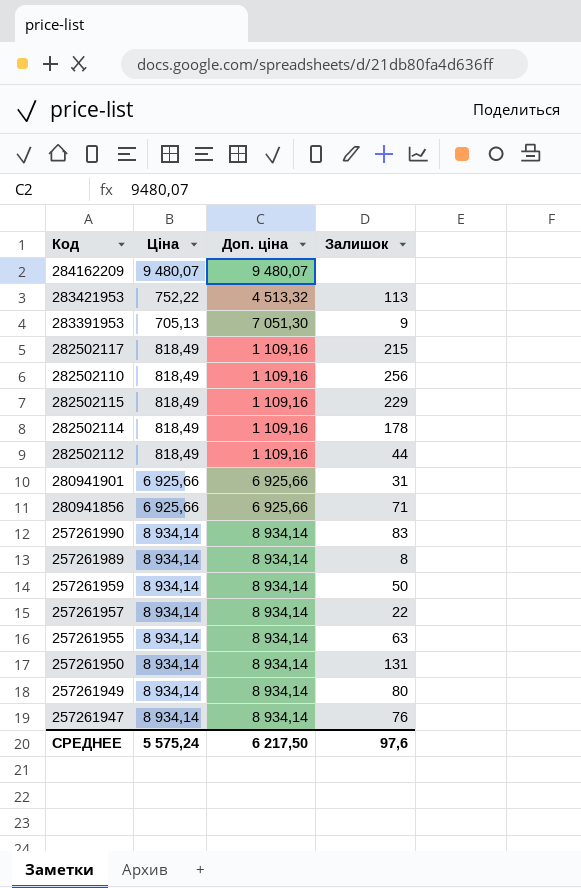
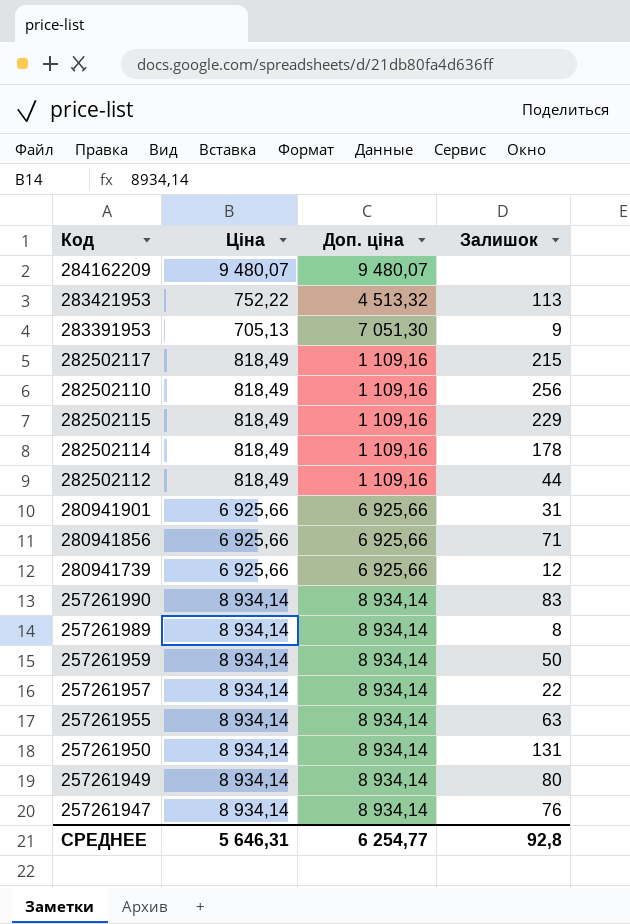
row 280941739: none -> 6 925,66 | 6 925,66 | 12
СРЕДНЕЕ | Ціна: 5 575,24 -> 5 646,31
СРЕДНЕЕ | Доп. ціна: 6 217,50 -> 6 254,77
СРЕДНЕЕ | Залишок: 97,6 -> 92,8

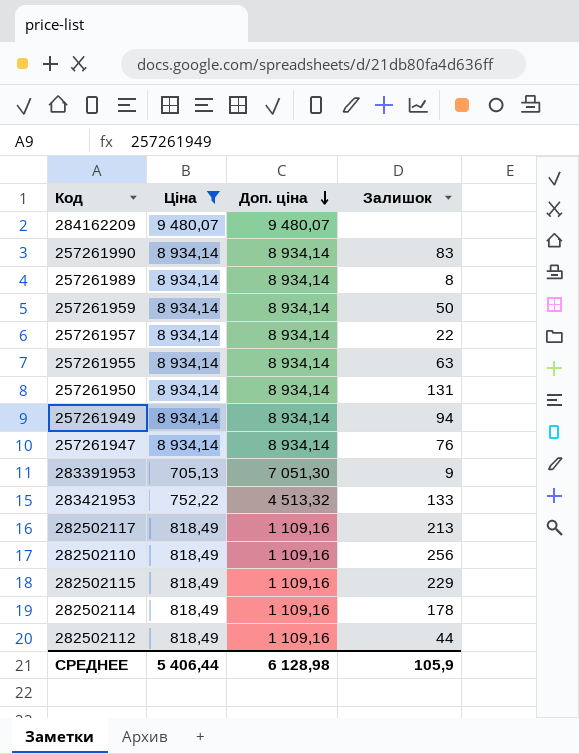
filter: none -> Ціна != 6 925,66
row order: none -> Доп. ціна descending
257261949 | Залишок: 80 -> 94
283421953 | Залишок: 113 -> 133
282502117 | Залишок: 215 -> 213
СРЕДНЕЕ | Ціна: 5 646,31 -> 5 406,44
СРЕДНЕЕ | Доп. ціна: 6 254,77 -> 6 128,98
СРЕДНЕЕ | Залишок: 92,8 -> 105,9

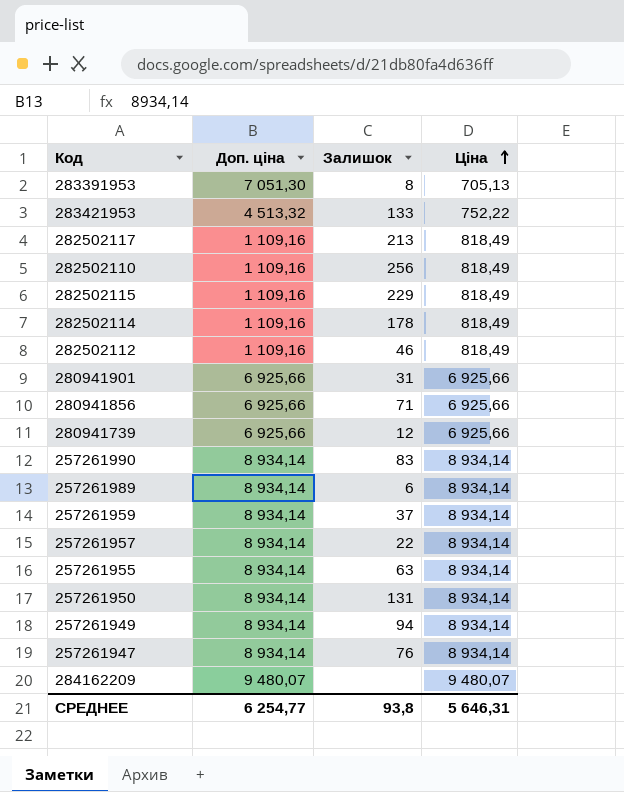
filter: Ціна != 6 925,66 -> none
row order: Доп. ціна descending -> Ціна ascending
column Ціна | position: 2 -> 4
283391953 | Залишок: 9 -> 8
282502112 | Залишок: 44 -> 46
257261989 | Залишок: 8 -> 6
257261959 | Залишок: 50 -> 37
СРЕДНЕЕ | Доп. ціна: 6 128,98 -> 6 254,77
СРЕДНЕЕ | Залишок: 105,9 -> 93,8
СРЕДНЕЕ | Ціна: 5 406,44 -> 5 646,31

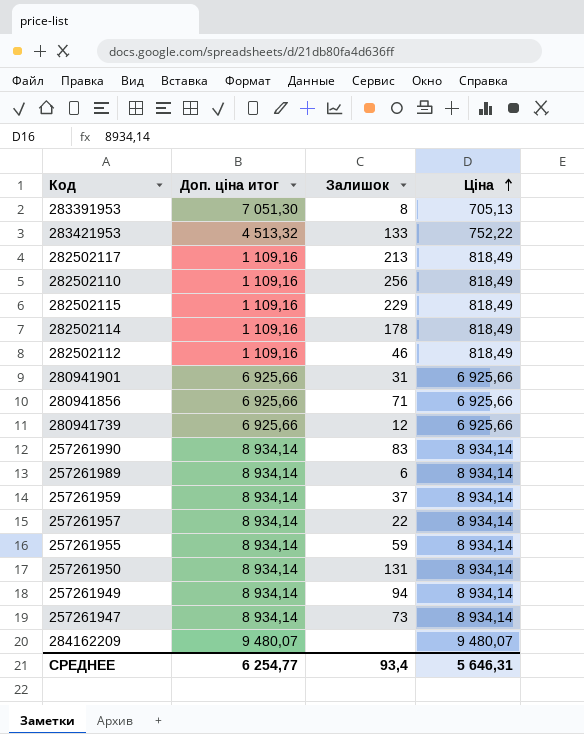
column name: Доп. ціна -> Доп. ціна итог
257261955 | Залишок: 63 -> 59
257261947 | Залишок: 76 -> 73
СРЕДНЕЕ | Залишок: 93,8 -> 93,4

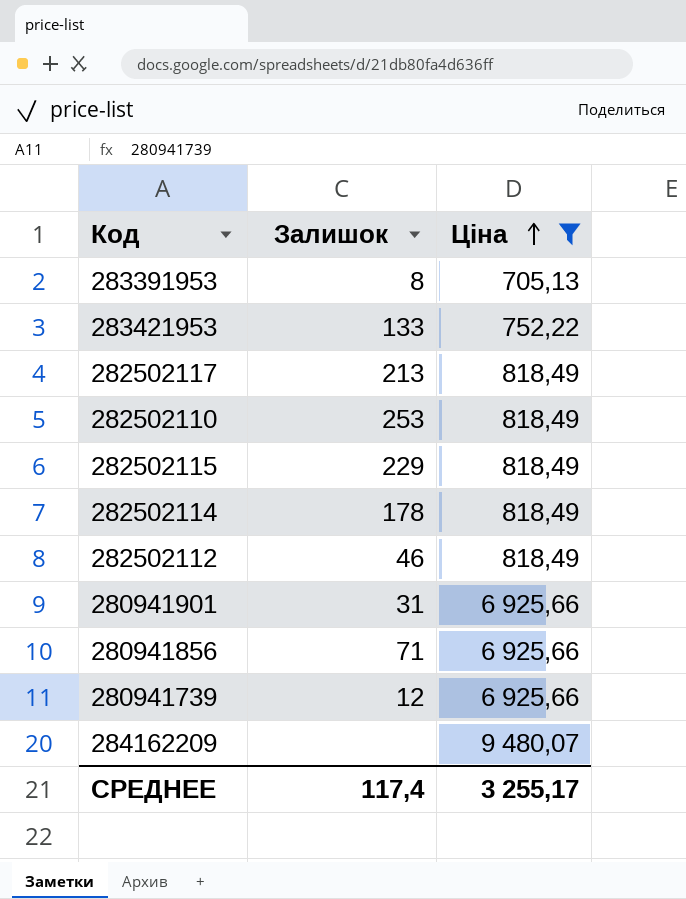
filter: none -> Ціна != 8 934,14
column Доп. ціна итог | position: 2 -> none
282502110 | Залишок: 256 -> 253
СРЕДНЕЕ | Залишок: 93,4 -> 117,4
СРЕДНЕЕ | Ціна: 5 646,31 -> 3 255,17

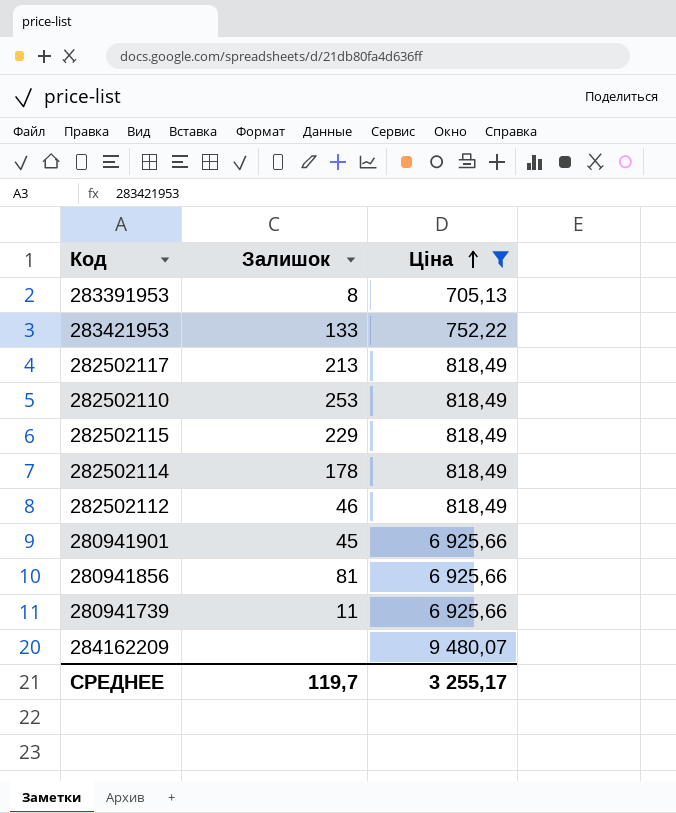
280941901 | Залишок: 31 -> 45
280941856 | Залишок: 71 -> 81
280941739 | Залишок: 12 -> 11
СРЕДНЕЕ | Залишок: 117,4 -> 119,7

